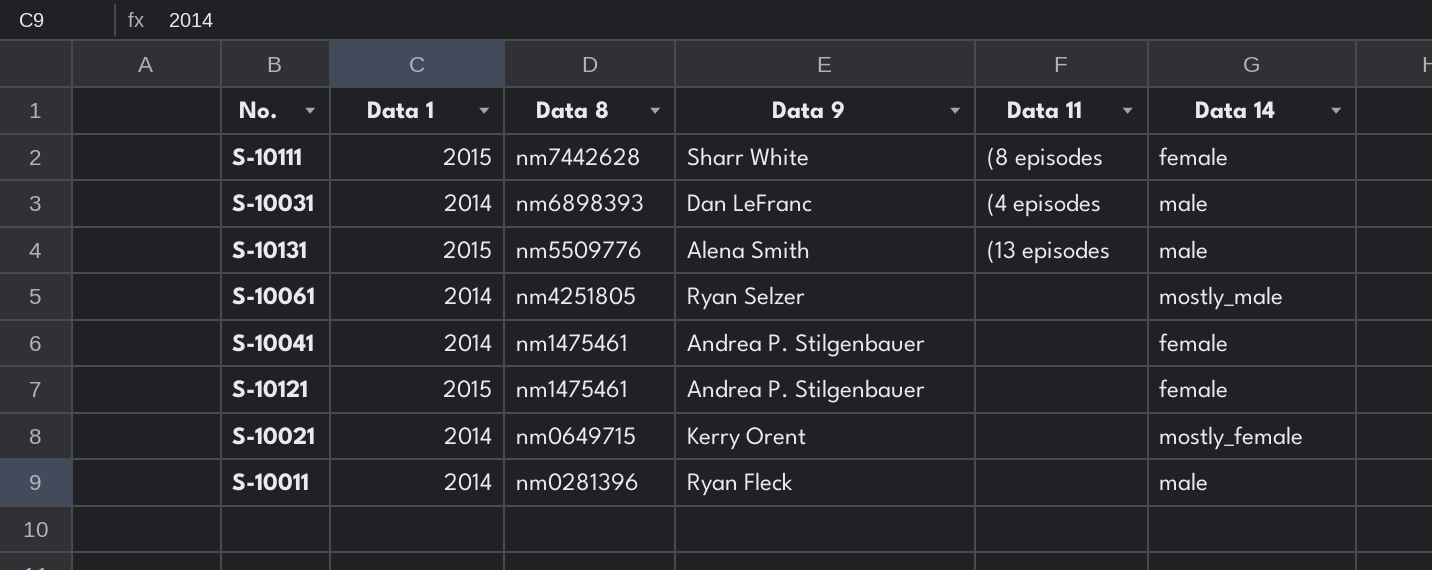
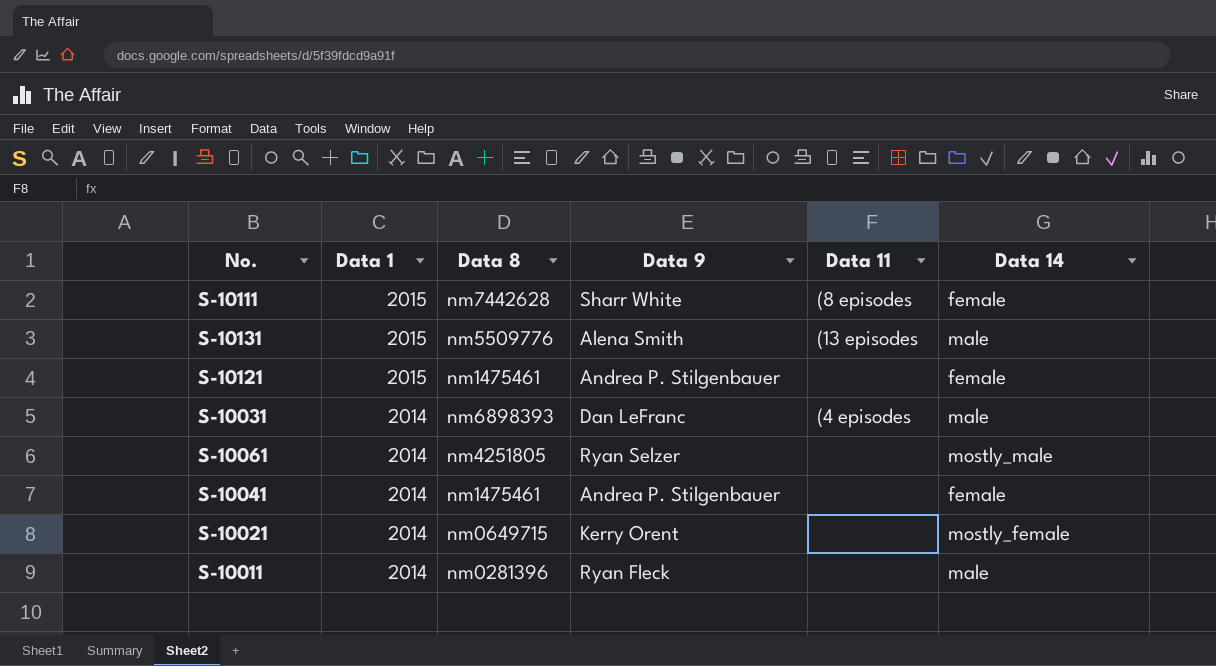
row order: Data 8 descending -> Data 1 descending

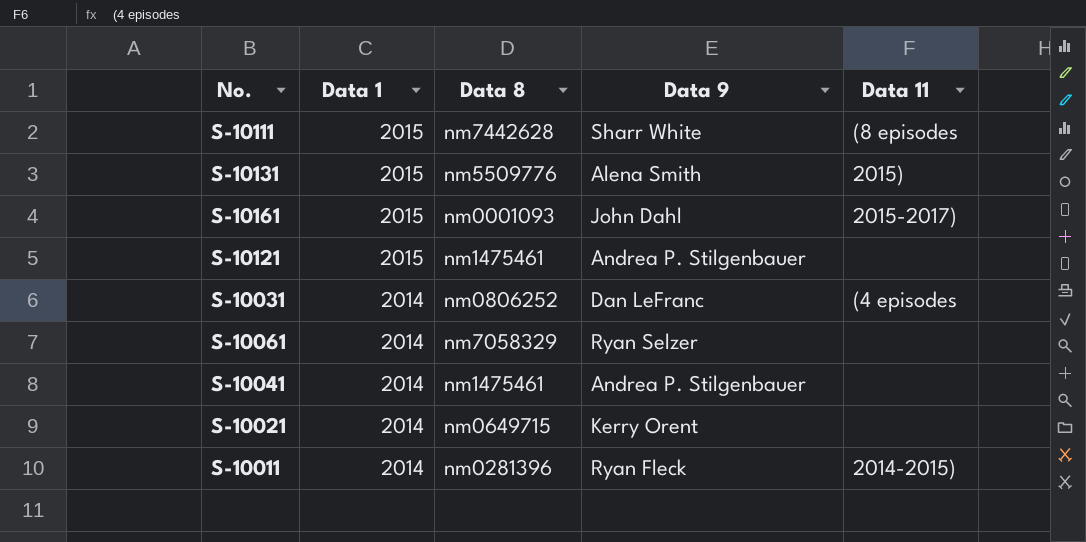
column Data 14 | position: 6 -> none
S-10131 | Data 11: (13 episodes -> 2015)
row S-10161: none -> 2015 | nm0001093 | John Dahl | 2015-2017)
S-10031 | Data 8: nm6898393 -> nm0806252
S-10061 | Data 8: nm4251805 -> nm7058329
S-10011 | Data 11: none -> 2014-2015)

